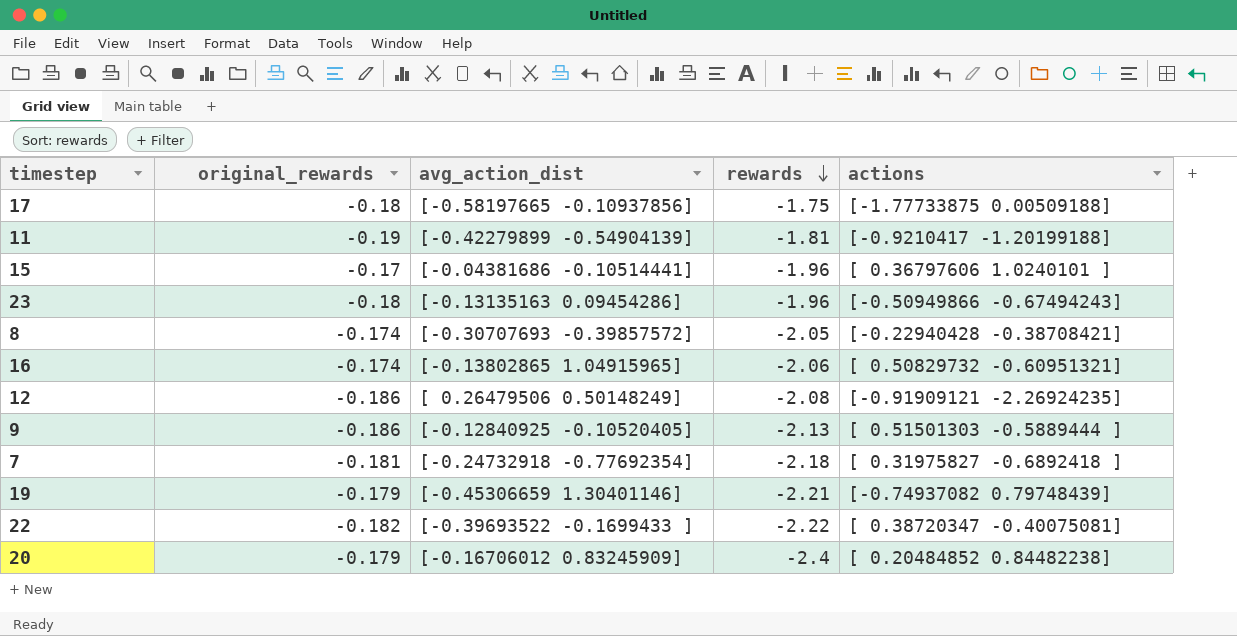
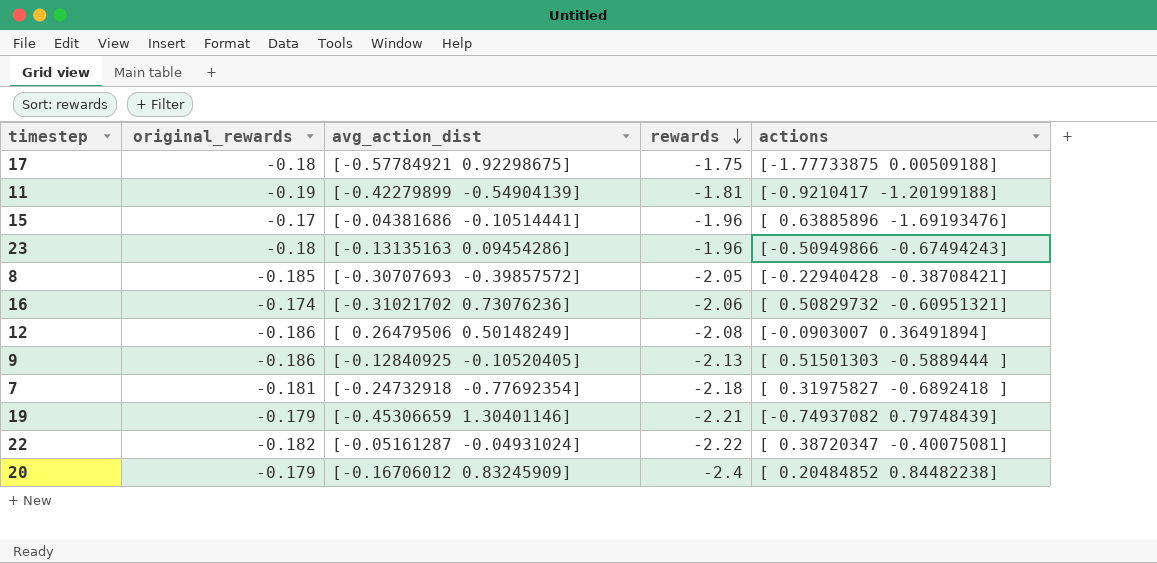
17 | avg_action_dist: [-0.58197665 -0.10937856] -> [-0.57784921 0.92298675]
15 | actions: [ 0.36797606 1.0240101 ] -> [ 0.63885896 -1.69193476]
8 | original_rewards: -0.174 -> -0.185
16 | avg_action_dist: [-0.13802865 1.04915965] -> [-0.31021702 0.73076236]
12 | actions: [-0.91909121 -2.26924235] -> [-0.0903007 0.36491894]
22 | avg_action_dist: [-0.39693522 -0.1699433 ] -> [-0.05161287 -0.04931024]

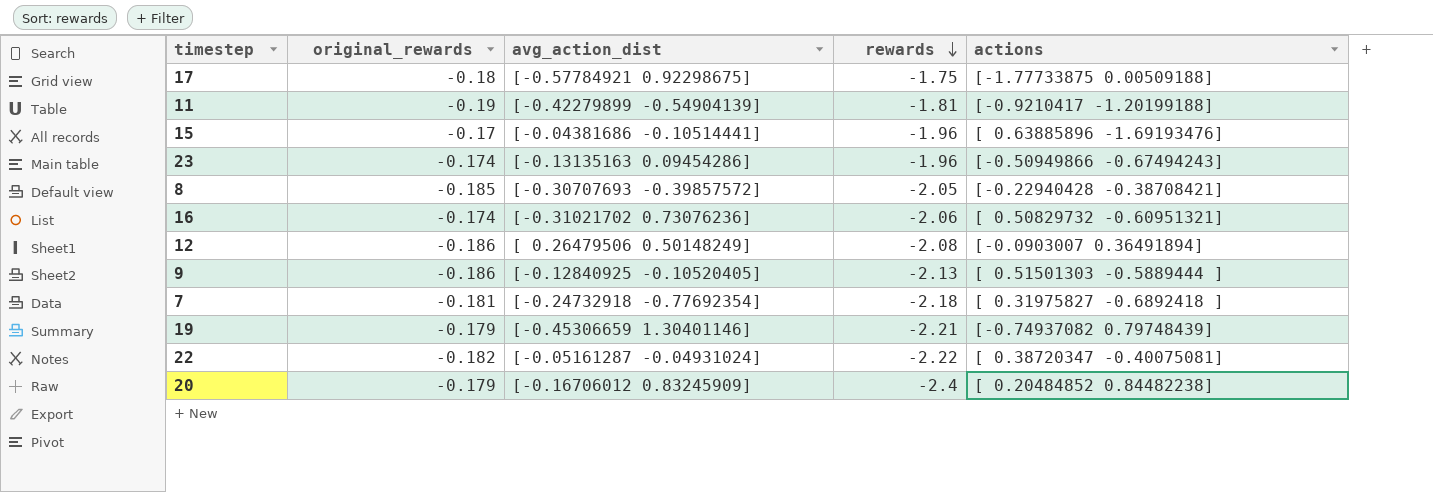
23 | original_rewards: -0.18 -> -0.174

